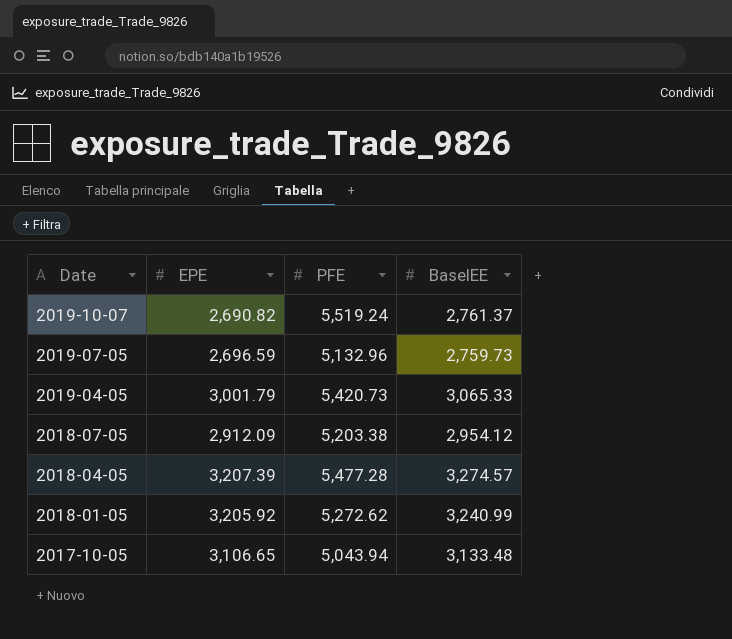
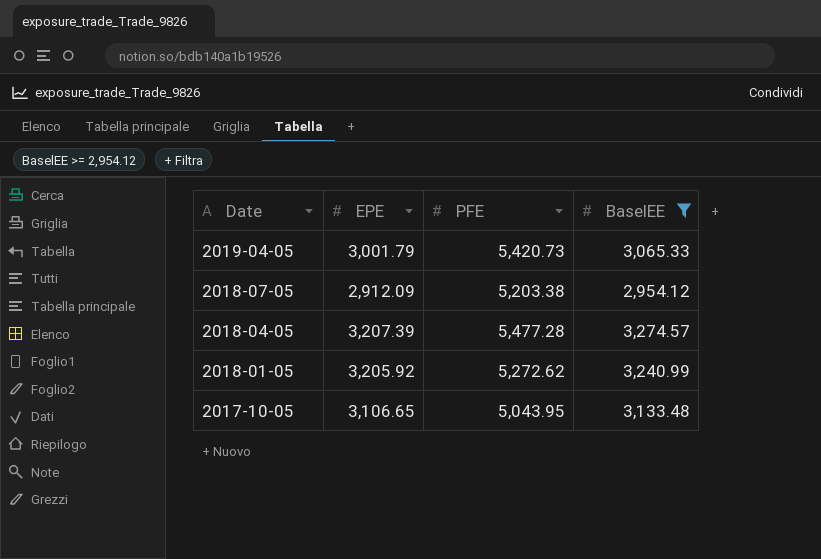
filter: none -> BaselEE >= 2,954.12
2017-10-05 | PFE: 5,043.94 -> 5,043.95

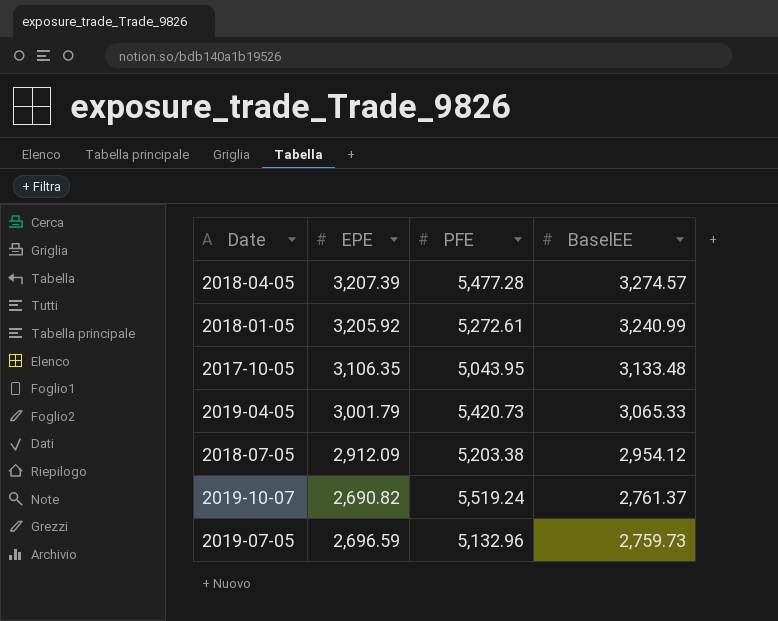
filter: BaselEE >= 2,954.12 -> none
row order: Date descending -> BaselEE descending
2018-01-05 | PFE: 5,272.62 -> 5,272.61
2017-10-05 | EPE: 3,106.65 -> 3,106.35

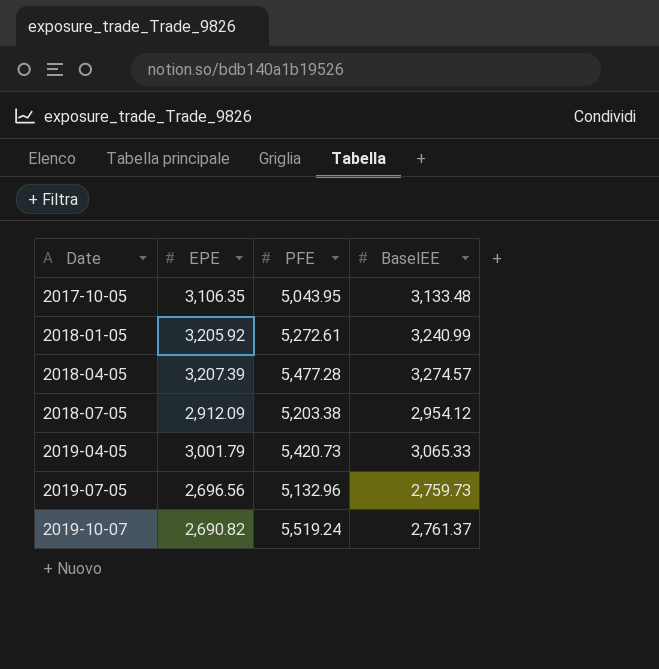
row order: BaselEE descending -> Date ascending
2019-07-05 | EPE: 2,696.59 -> 2,696.56

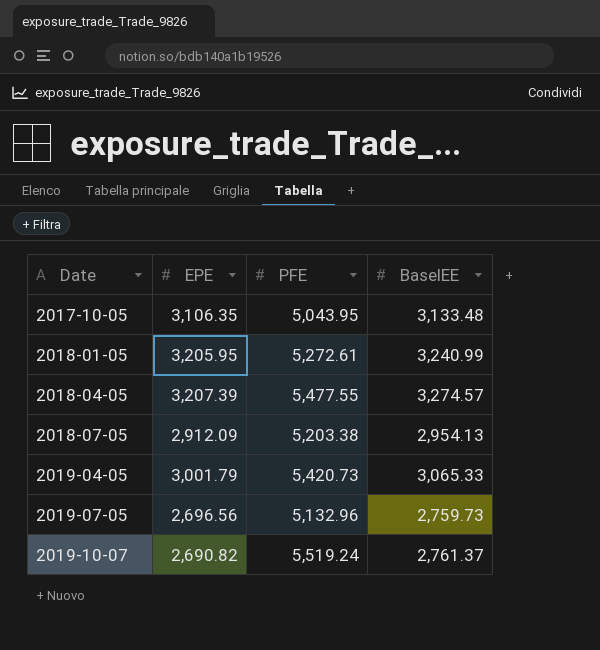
2018-01-05 | EPE: 3,205.92 -> 3,205.95
2018-04-05 | PFE: 5,477.28 -> 5,477.55
2018-07-05 | BaselEE: 2,954.12 -> 2,954.13

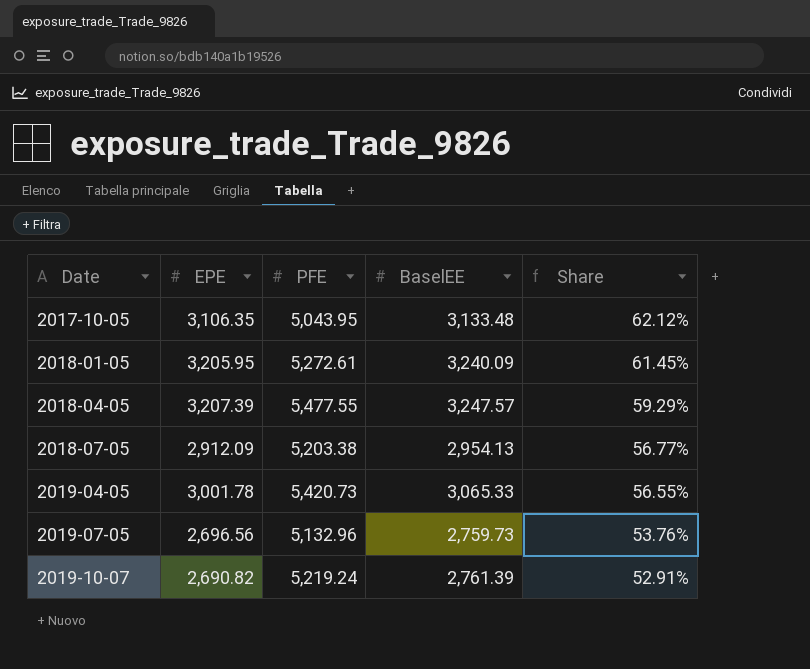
column Share | formula: none -> [BaselEE] / [PFE]
2018-01-05 | BaselEE: 3,240.99 -> 3,240.09
2018-04-05 | BaselEE: 3,274.57 -> 3,247.57
2019-04-05 | EPE: 3,001.79 -> 3,001.78
2019-10-07 | PFE: 5,519.24 -> 5,219.24
2019-10-07 | BaselEE: 2,761.37 -> 2,761.39

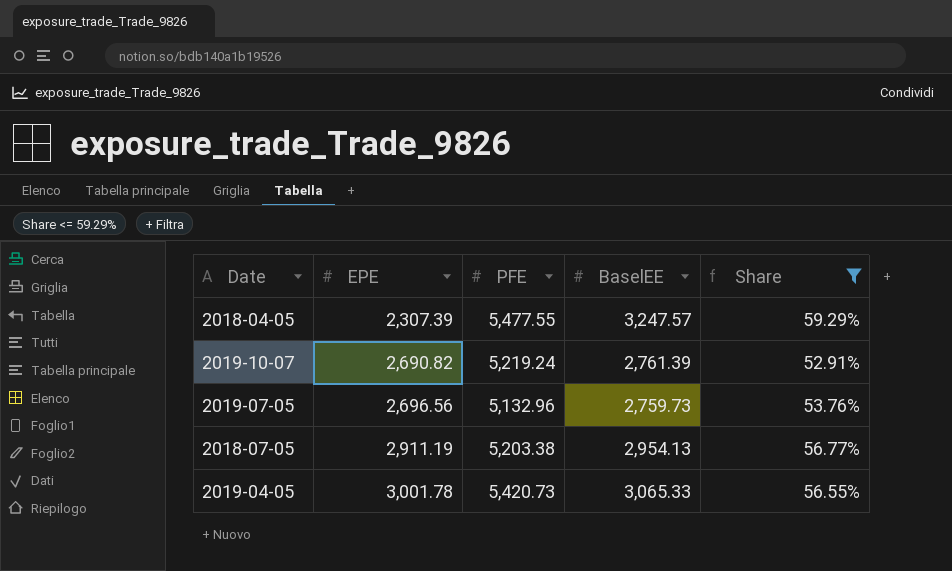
filter: none -> Share <= 59.29%
row order: Date ascending -> EPE ascending
2018-04-05 | EPE: 3,207.39 -> 2,307.39
2018-07-05 | EPE: 2,912.09 -> 2,911.19

